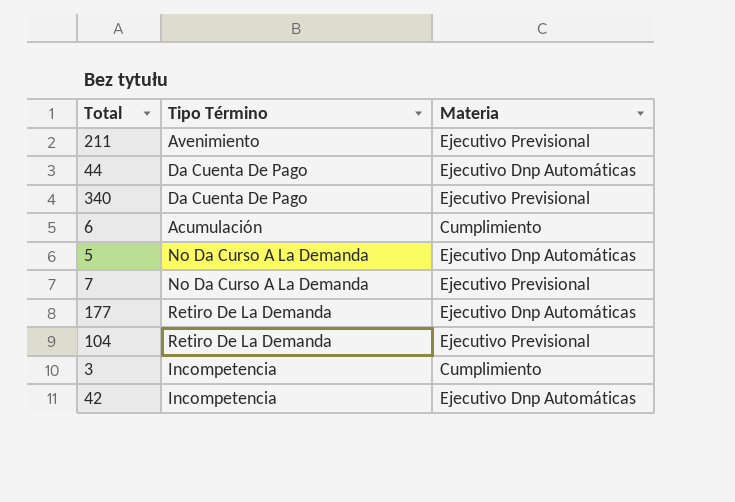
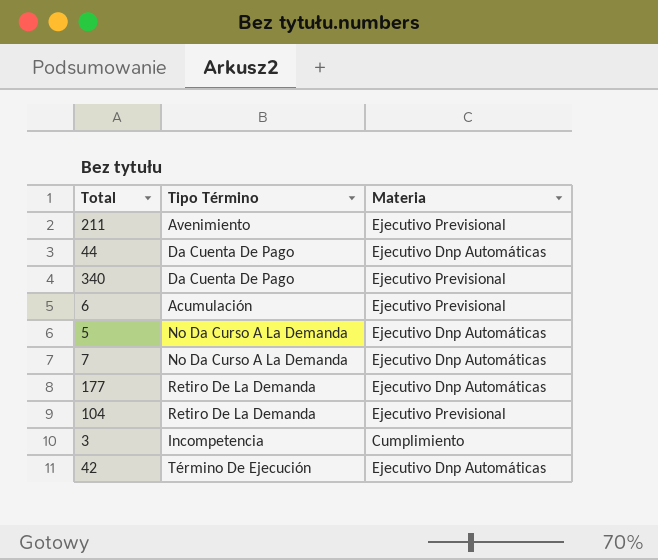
6 | Materia: Cumplimiento -> Ejecutivo Previsional
7 | Materia: Ejecutivo Previsional -> Ejecutivo Dnp Automáticas
42 | Tipo Término: Incompetencia -> Término De Ejecución

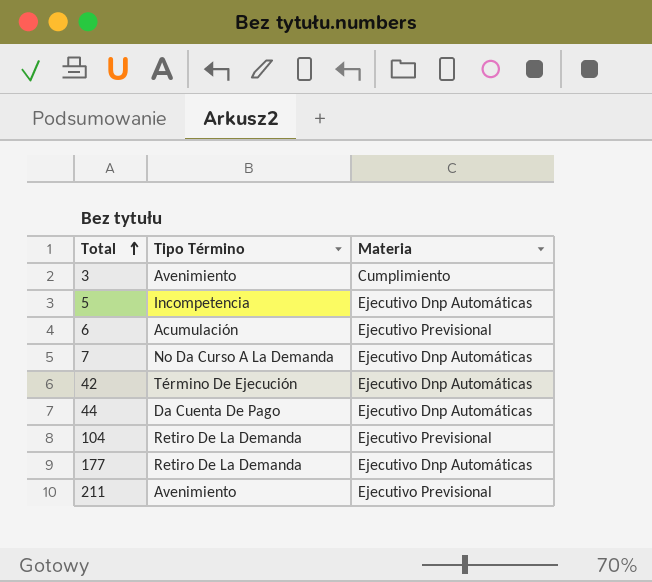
row order: none -> Total ascending
row 340: Da Cuenta De Pago | Ejecutivo Previsional -> none
3 | Tipo Término: Incompetencia -> Avenimiento
5 | Tipo Término: No Da Curso A La Demanda -> Incompetencia

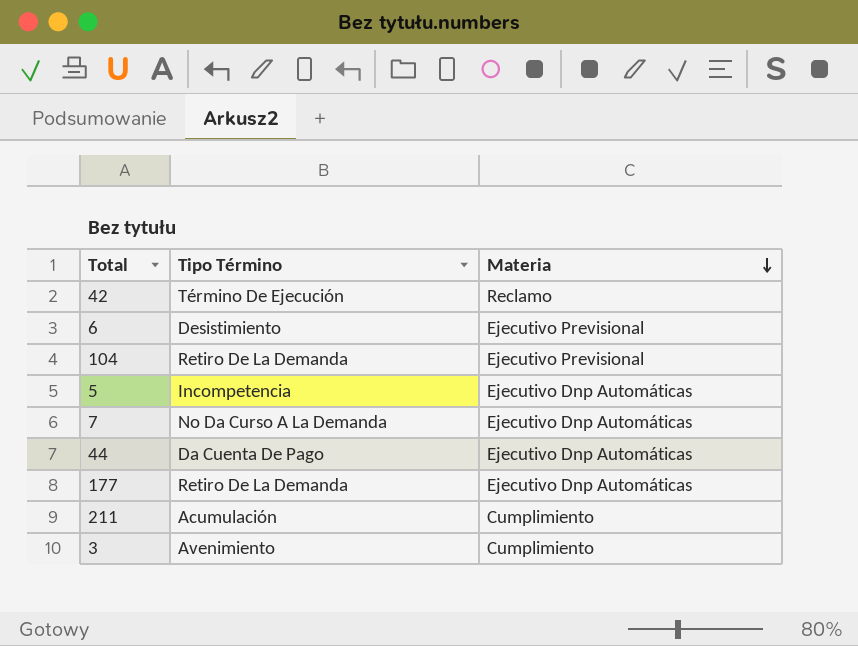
row order: Total ascending -> Materia descending
42 | Materia: Ejecutivo Dnp Automáticas -> Reclamo
6 | Tipo Término: Acumulación -> Desistimiento
211 | Tipo Término: Avenimiento -> Acumulación
211 | Materia: Ejecutivo Previsional -> Cumplimiento

